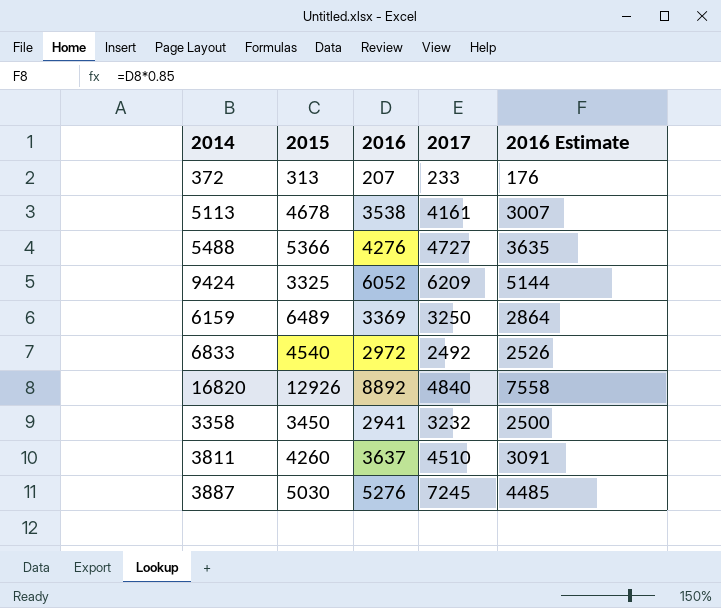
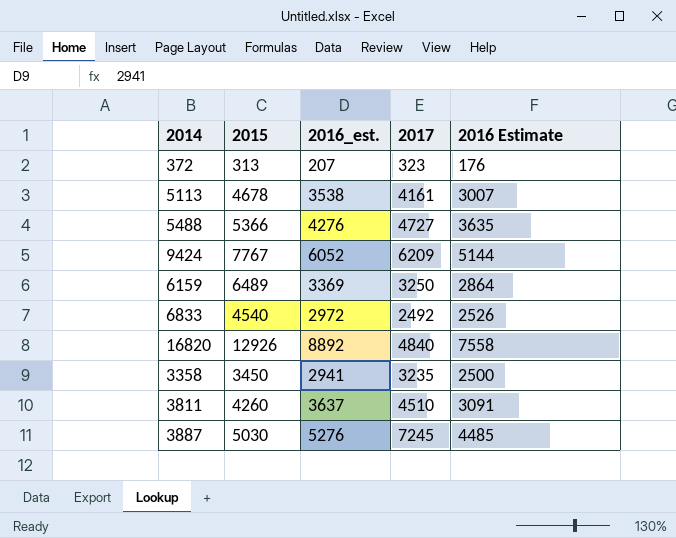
column name: 2016 -> 2016_est.
372 | 2017: 233 -> 323
9424 | 2015: 3325 -> 7767
3358 | 2017: 3232 -> 3235

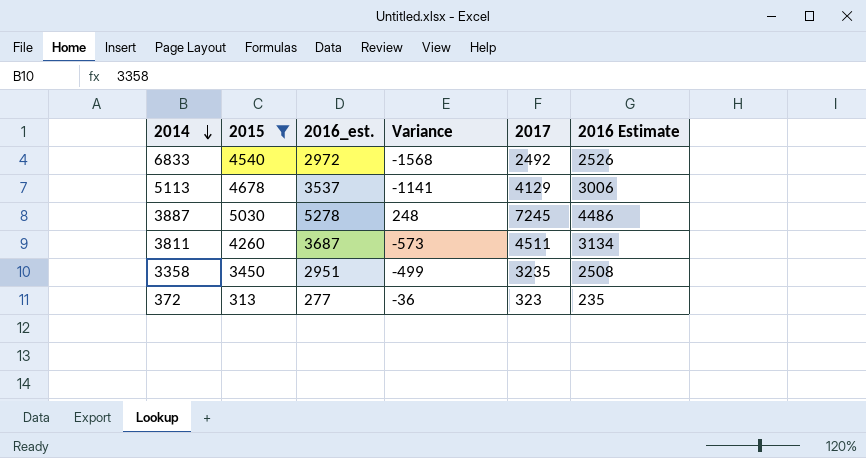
filter: none -> 2015 <= 5030
row order: none -> 2014 descending
column Variance | formula: none -> [2016_est.] - [2015]
5113 | 2016_est.: 3538 -> 3537
5113 | 2017: 4161 -> 4129
5113 | 2016 Estimate: 3007 -> 3006
3887 | 2016_est.: 5276 -> 5278
3887 | 2016 Estimate: 4485 -> 4486
3811 | 2016_est.: 3637 -> 3687
3811 | 2017: 4510 -> 4511
3811 | 2016 Estimate: 3091 -> 3134
3358 | 2016_est.: 2941 -> 2951
3358 | 2016 Estimate: 2500 -> 2508
372 | 2016_est.: 207 -> 277
372 | 2016 Estimate: 176 -> 235

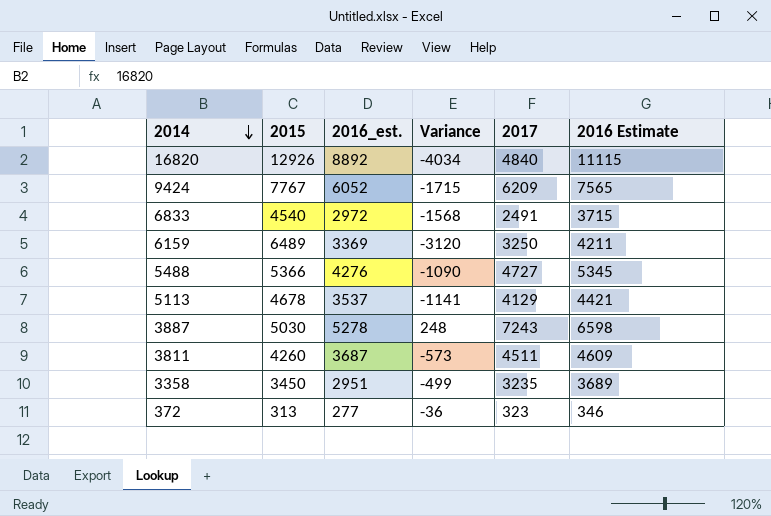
filter: 2015 <= 5030 -> none
column 2016 Estimate | formula: [2016_est.] * 0.85 -> [2016_est.] * 1.25
6833 | 2017: 2492 -> 2491
3887 | 2017: 7245 -> 7243

